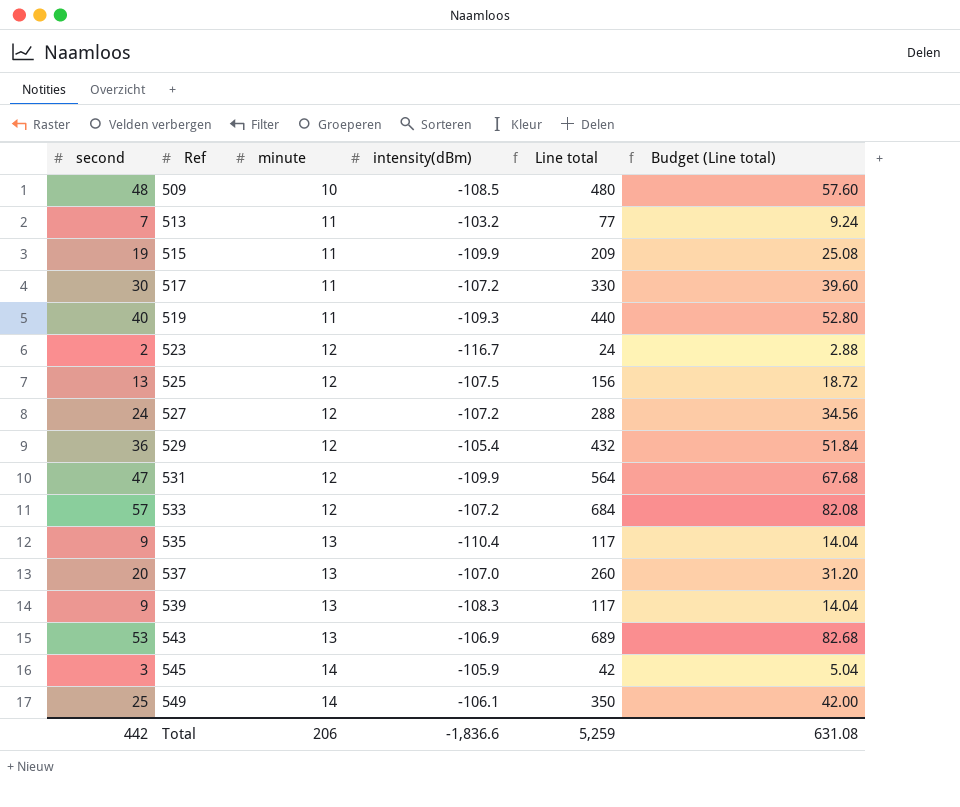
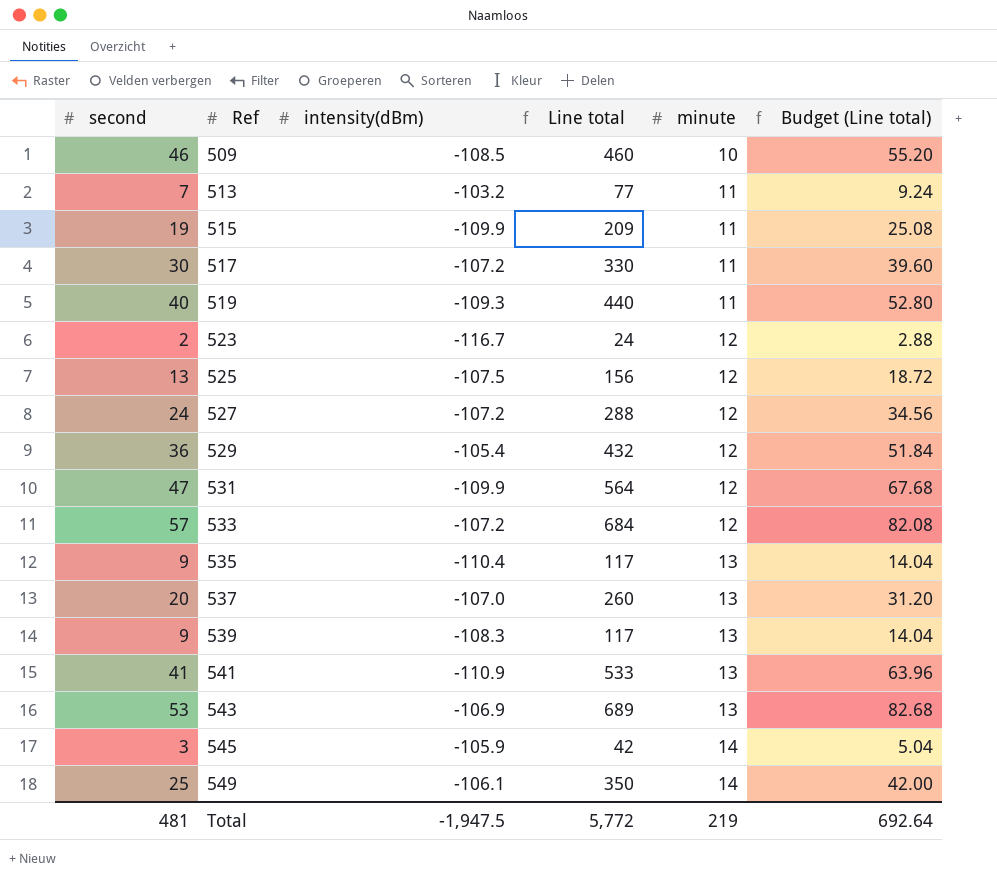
column minute | position: 3 -> 5
509 | second: 48 -> 46
509 | Line total: 480 -> 460
509 | Budget (Line total): 57.60 -> 55.20
row 541: none -> 41 | -110.9 | 533 | 13 | 63.96
Total | second: 442 -> 481
Total | intensity(dBm): -1,836.6 -> -1,947.5
Total | Line total: 5,259 -> 5,772
Total | minute: 206 -> 219
Total | Budget (Line total): 631.08 -> 692.64

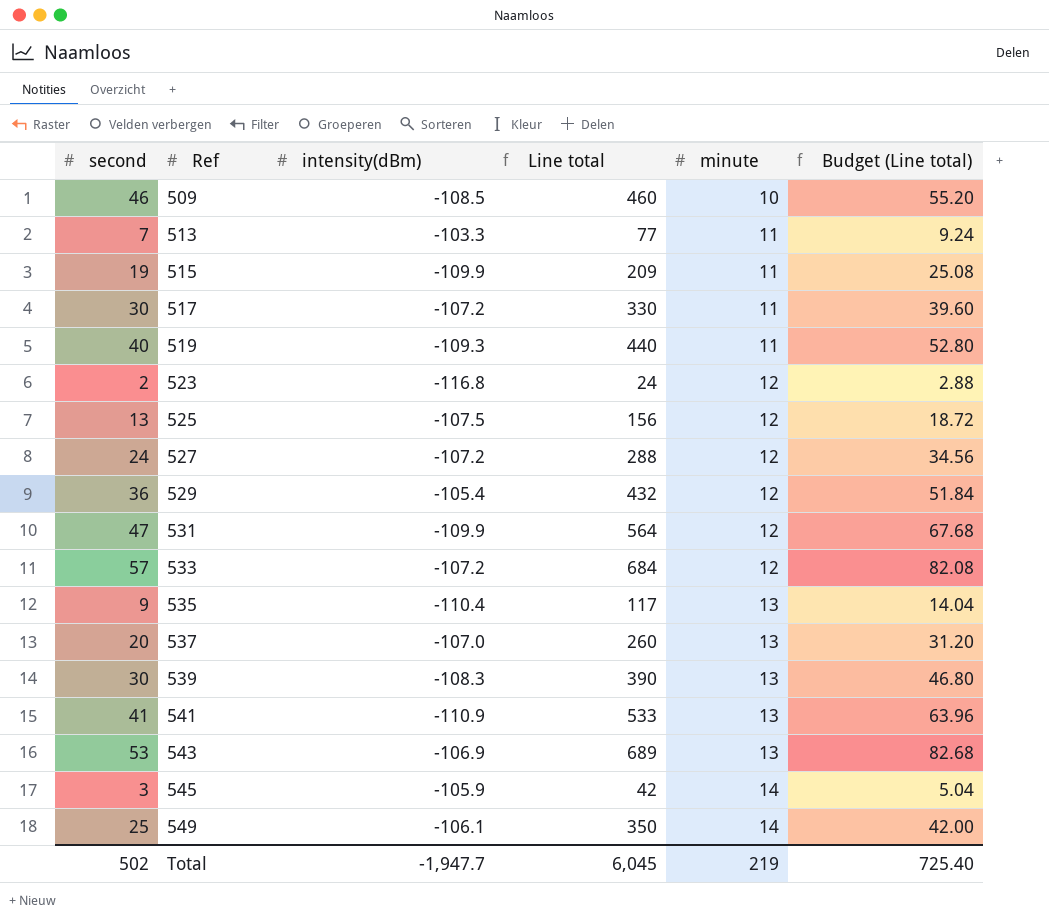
513 | intensity(dBm): -103.2 -> -103.3
523 | intensity(dBm): -116.7 -> -116.8
539 | second: 9 -> 30
539 | Line total: 117 -> 390
539 | Budget (Line total): 14.04 -> 46.80
Total | second: 481 -> 502
Total | intensity(dBm): -1,947.5 -> -1,947.7
Total | Line total: 5,772 -> 6,045
Total | Budget (Line total): 692.64 -> 725.40

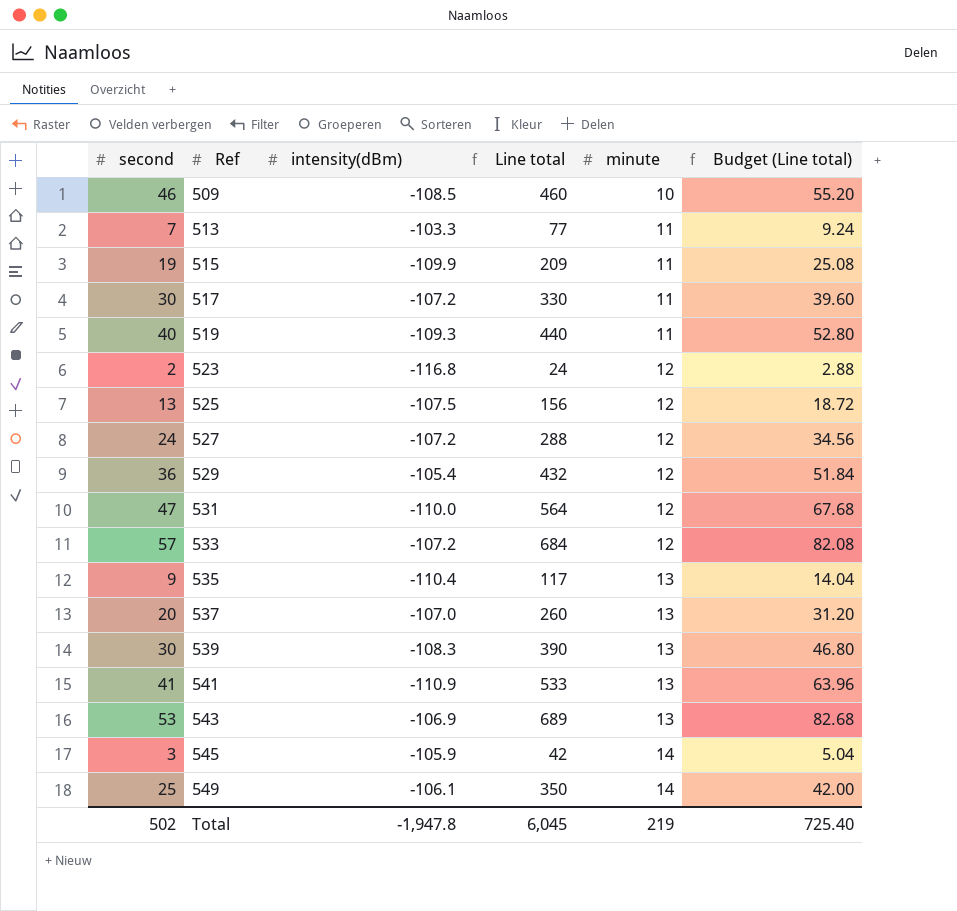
531 | intensity(dBm): -109.9 -> -110.0
Total | intensity(dBm): -1,947.7 -> -1,947.8

